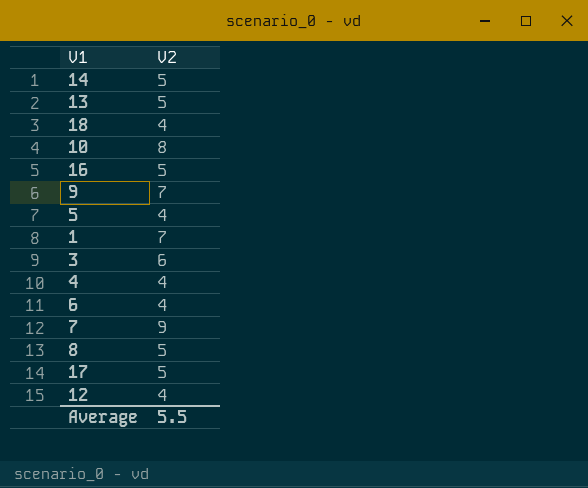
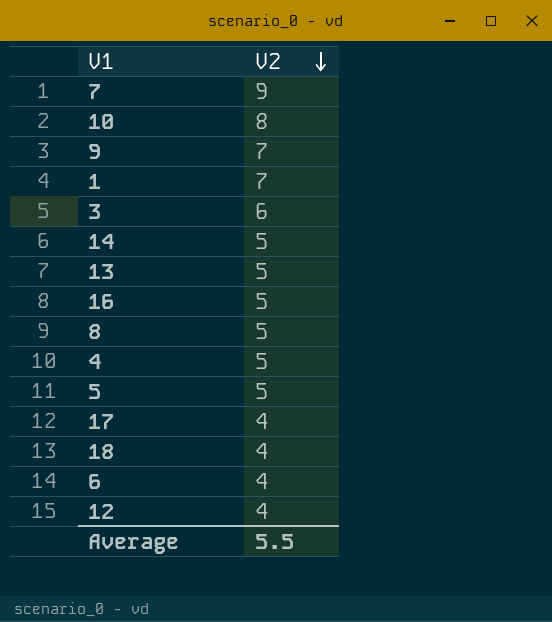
row order: none -> V2 descending
4 | V2: 4 -> 5
5 | V2: 4 -> 5
17 | V2: 5 -> 4

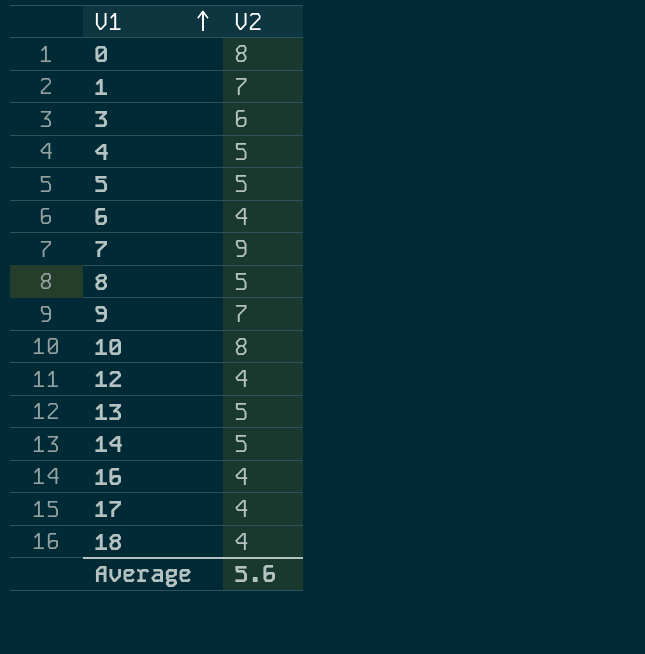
row order: V2 descending -> V1 ascending
row 0: none -> 8
16 | V2: 5 -> 4
Average | V2: 5.5 -> 5.6

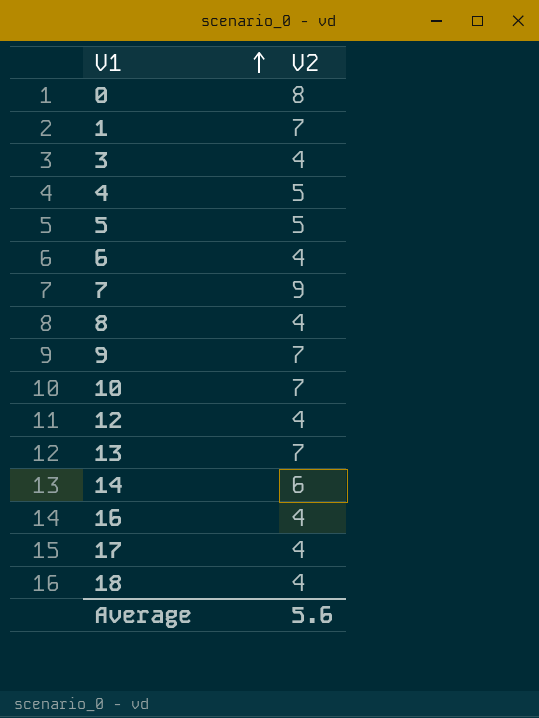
3 | V2: 6 -> 4
8 | V2: 5 -> 4
10 | V2: 8 -> 7
13 | V2: 5 -> 7
14 | V2: 5 -> 6

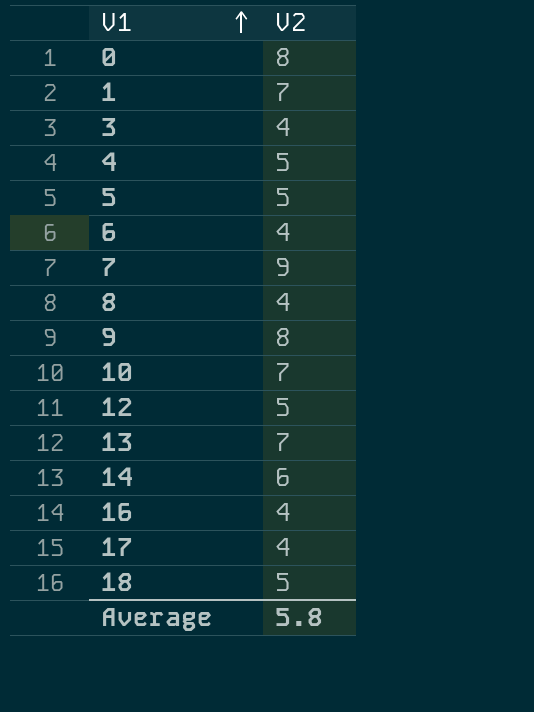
9 | V2: 7 -> 8
12 | V2: 4 -> 5
18 | V2: 4 -> 5
Average | V2: 5.6 -> 5.8

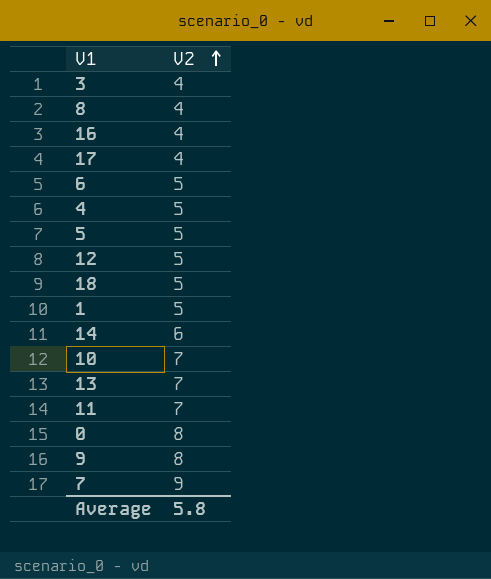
row order: V1 ascending -> V2 ascending
6 | V2: 4 -> 5
1 | V2: 7 -> 5
row 11: none -> 7

